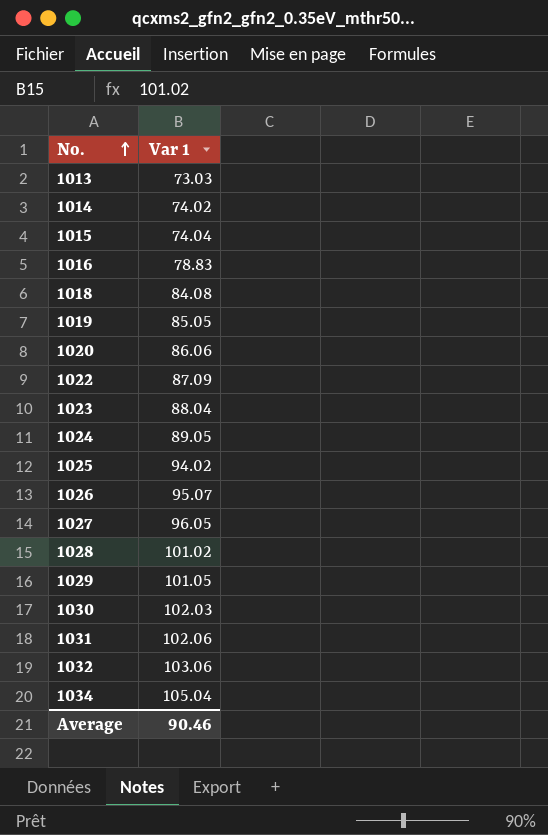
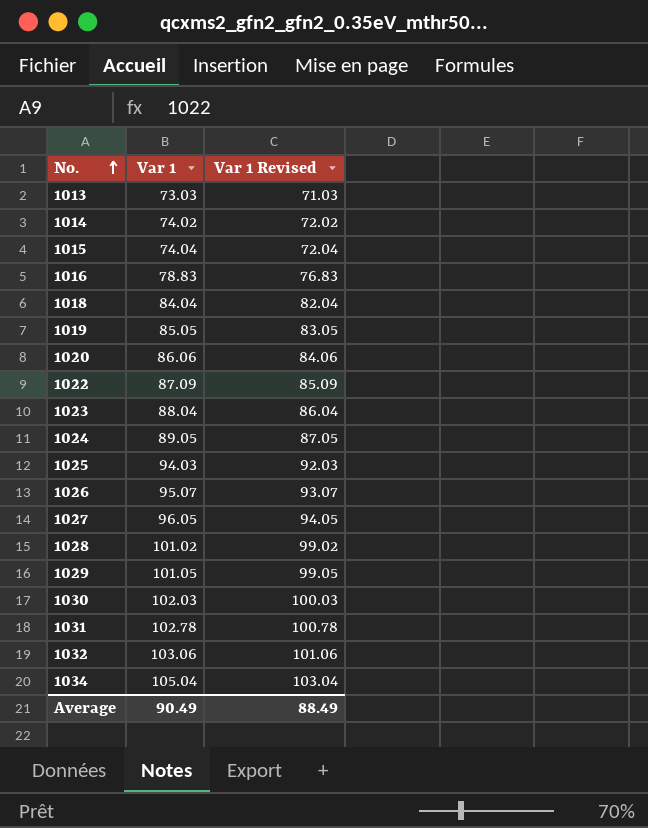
column Var 1 Revised | formula: none -> [Var 1] - 2
1018 | Var 1: 84.08 -> 84.04
1025 | Var 1: 94.02 -> 94.03
1031 | Var 1: 102.06 -> 102.78
Average | Var 1: 90.46 -> 90.49

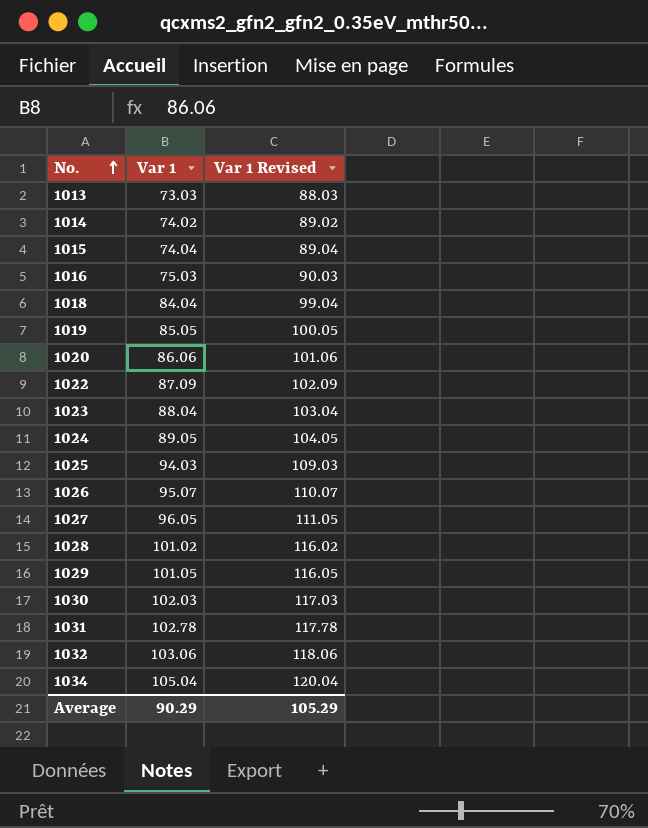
column Var 1 Revised | formula: [Var 1] - 2 -> [Var 1] + 15
1016 | Var 1: 78.83 -> 75.03
Average | Var 1: 90.49 -> 90.29
Average | Var 1 Revised: 88.49 -> 105.29

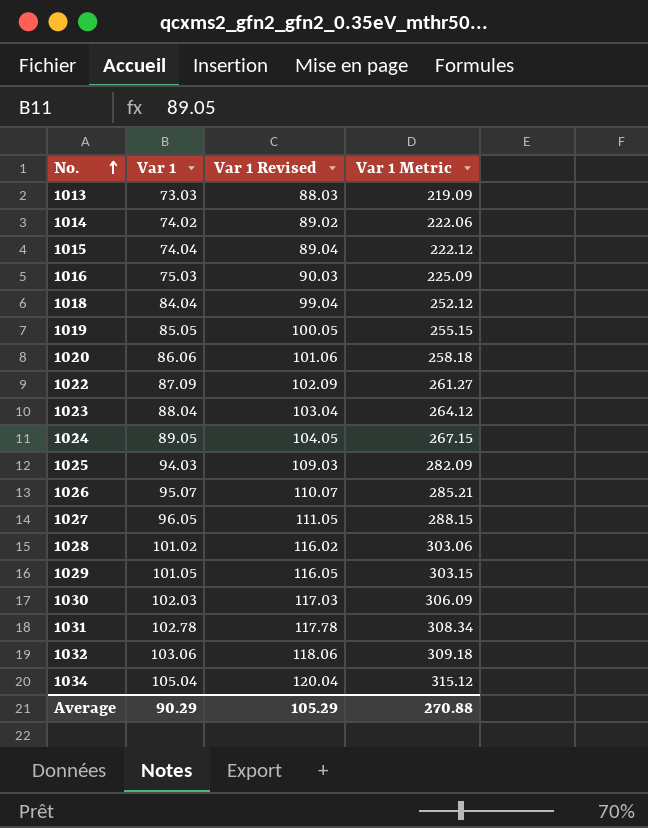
column Var 1 Metric | formula: none -> [Var 1] * 3

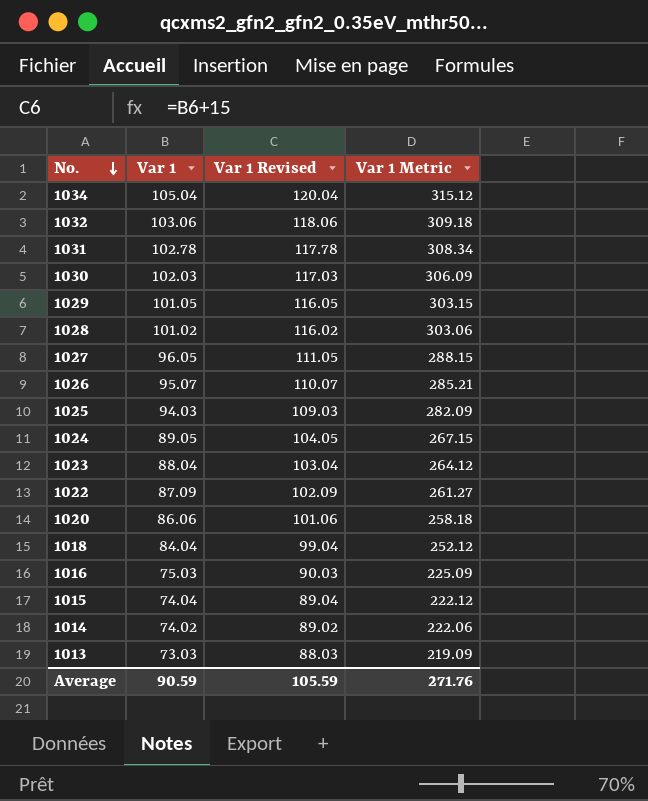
row order: No. ascending -> No. descending
row 1019: 85.05 | 100.05 | 255.15 -> none
Average | Var 1: 90.29 -> 90.59
Average | Var 1 Revised: 105.29 -> 105.59
Average | Var 1 Metric: 270.88 -> 271.76

